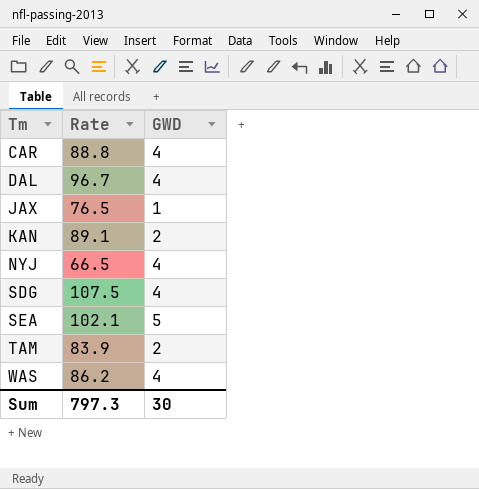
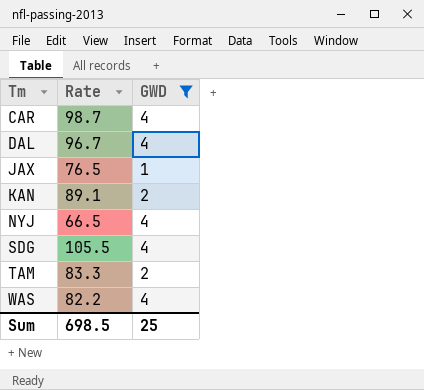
filter: none -> GWD != 5
CAR | Rate: 88.8 -> 98.7
SDG | Rate: 107.5 -> 105.5
TAM | Rate: 83.9 -> 83.3
WAS | Rate: 86.2 -> 82.2
Sum | Rate: 797.3 -> 698.5
Sum | GWD: 30 -> 25

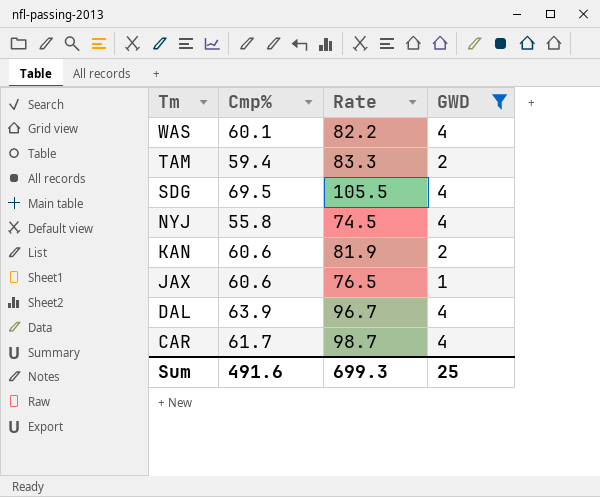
row order: Tm ascending -> Tm descending
column Cmp% | position: none -> 2
NYJ | Rate: 66.5 -> 74.5
KAN | Rate: 89.1 -> 81.9
Sum | Rate: 698.5 -> 699.3

